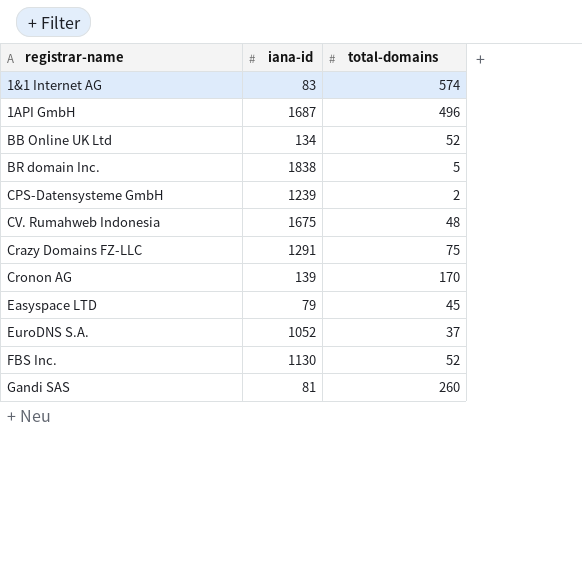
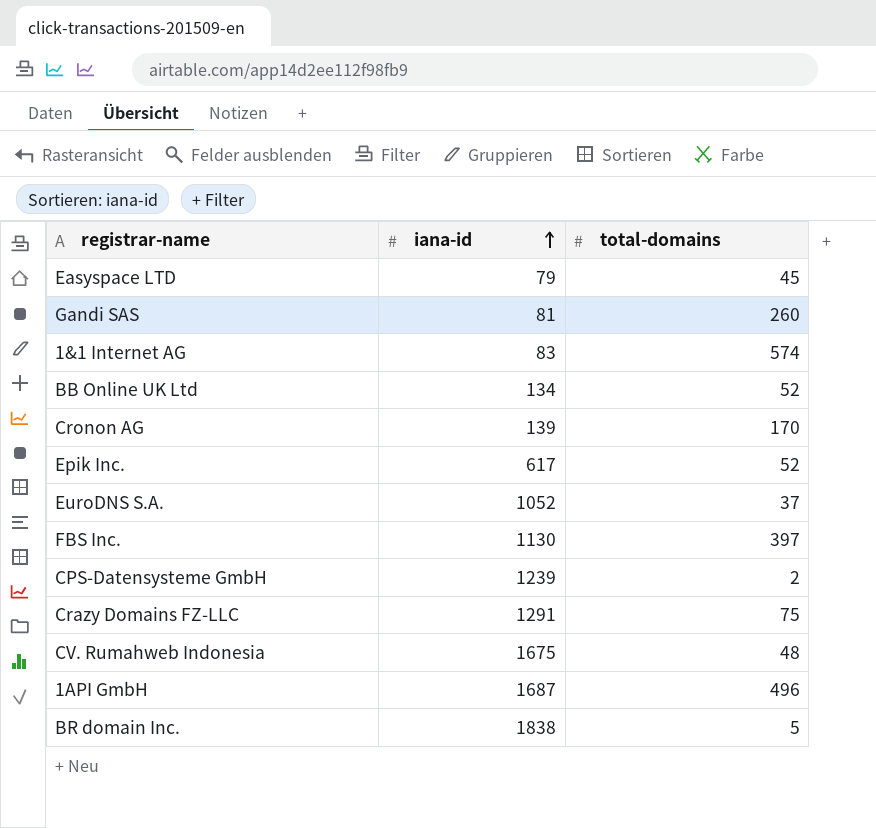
row order: none -> iana-id ascending
row Epik Inc.: none -> 617 | 52
FBS Inc. | total-domains: 52 -> 397

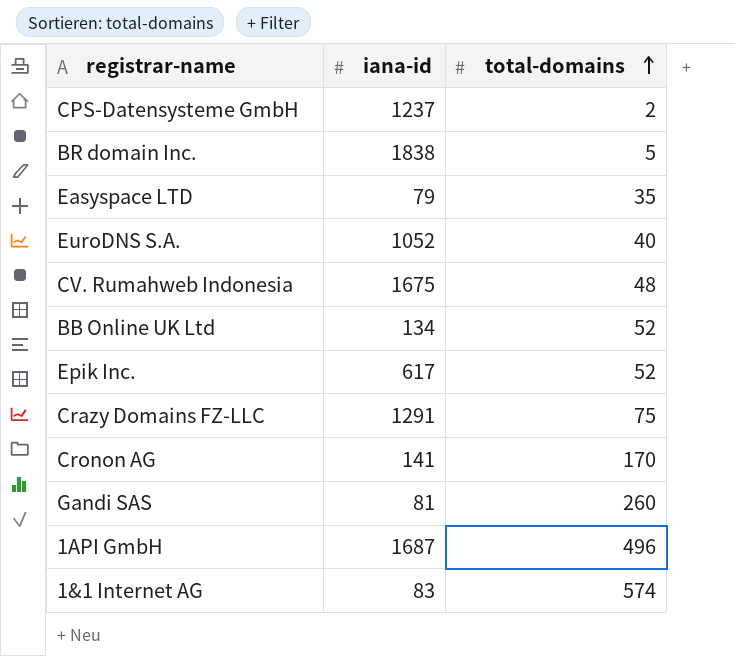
row order: iana-id ascending -> total-domains ascending
row FBS Inc.: 1130 | 397 -> none
CPS-Datensysteme GmbH | iana-id: 1239 -> 1237
Easyspace LTD | total-domains: 45 -> 35
EuroDNS S.A. | total-domains: 37 -> 40
Cronon AG | iana-id: 139 -> 141

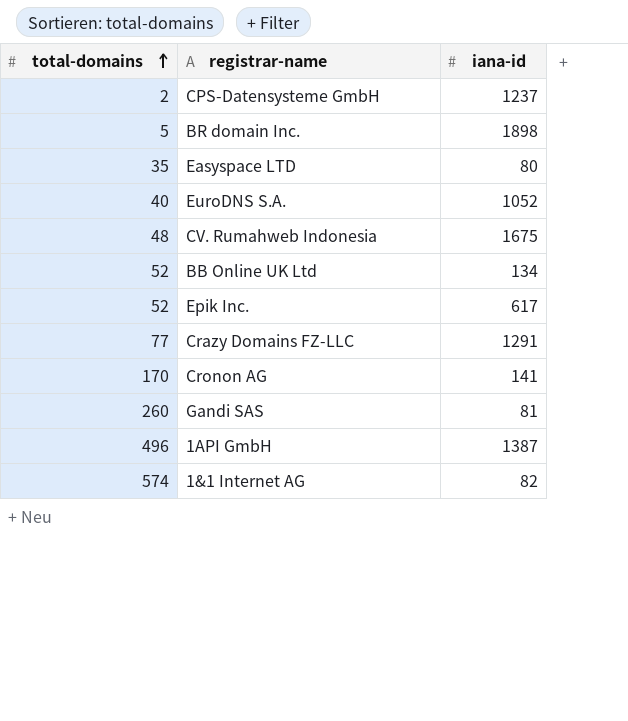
column total-domains | position: 3 -> 1
BR domain Inc. | iana-id: 1838 -> 1898
Easyspace LTD | iana-id: 79 -> 80
Crazy Domains FZ-LLC | total-domains: 75 -> 77
1API GmbH | iana-id: 1687 -> 1387
1&1 Internet AG | iana-id: 83 -> 82

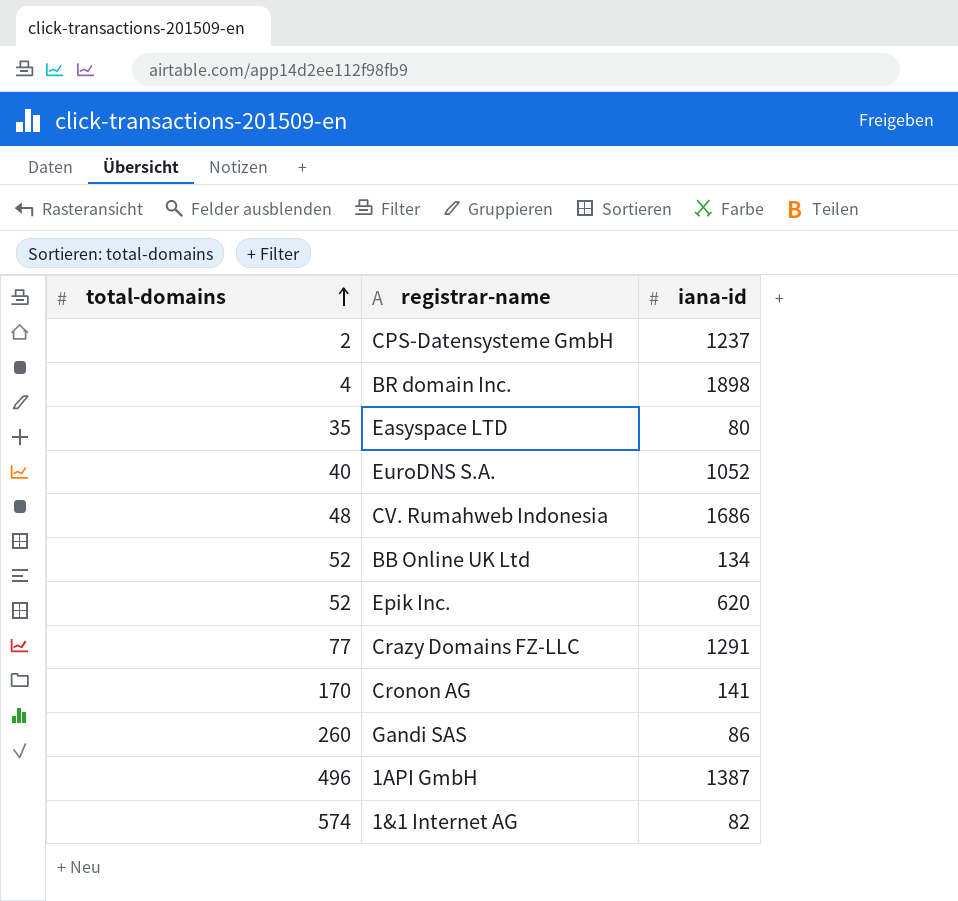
BR domain Inc. | total-domains: 5 -> 4
CV. Rumahweb Indonesia | iana-id: 1675 -> 1686
Epik Inc. | iana-id: 617 -> 620
Gandi SAS | iana-id: 81 -> 86

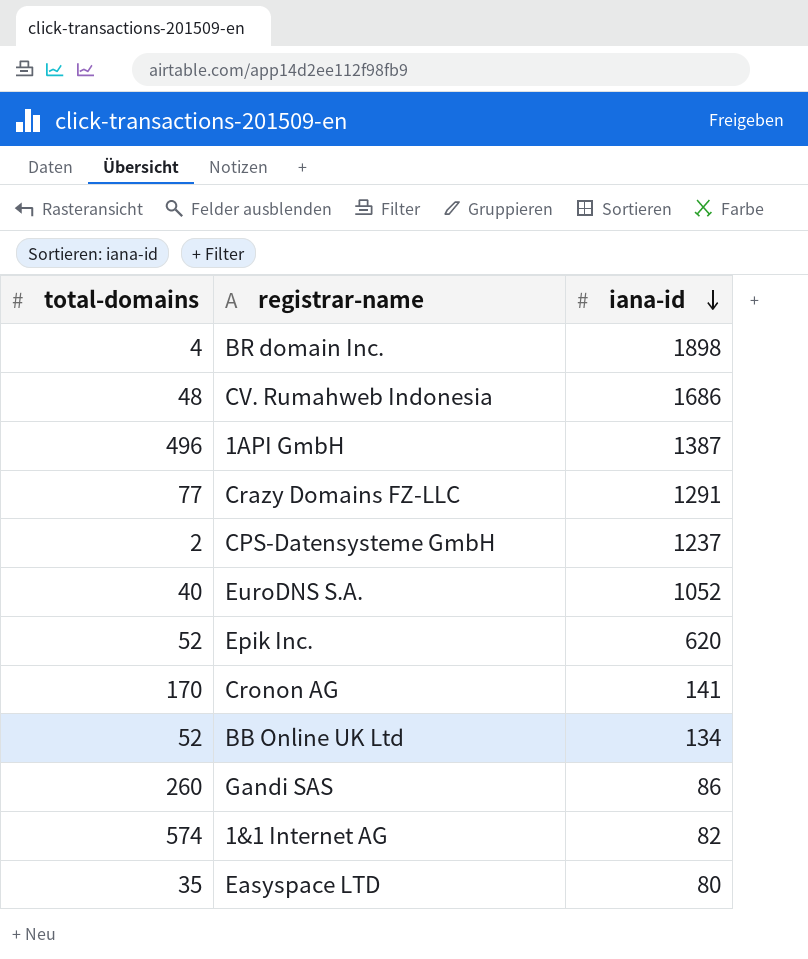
row order: total-domains ascending -> iana-id descending

